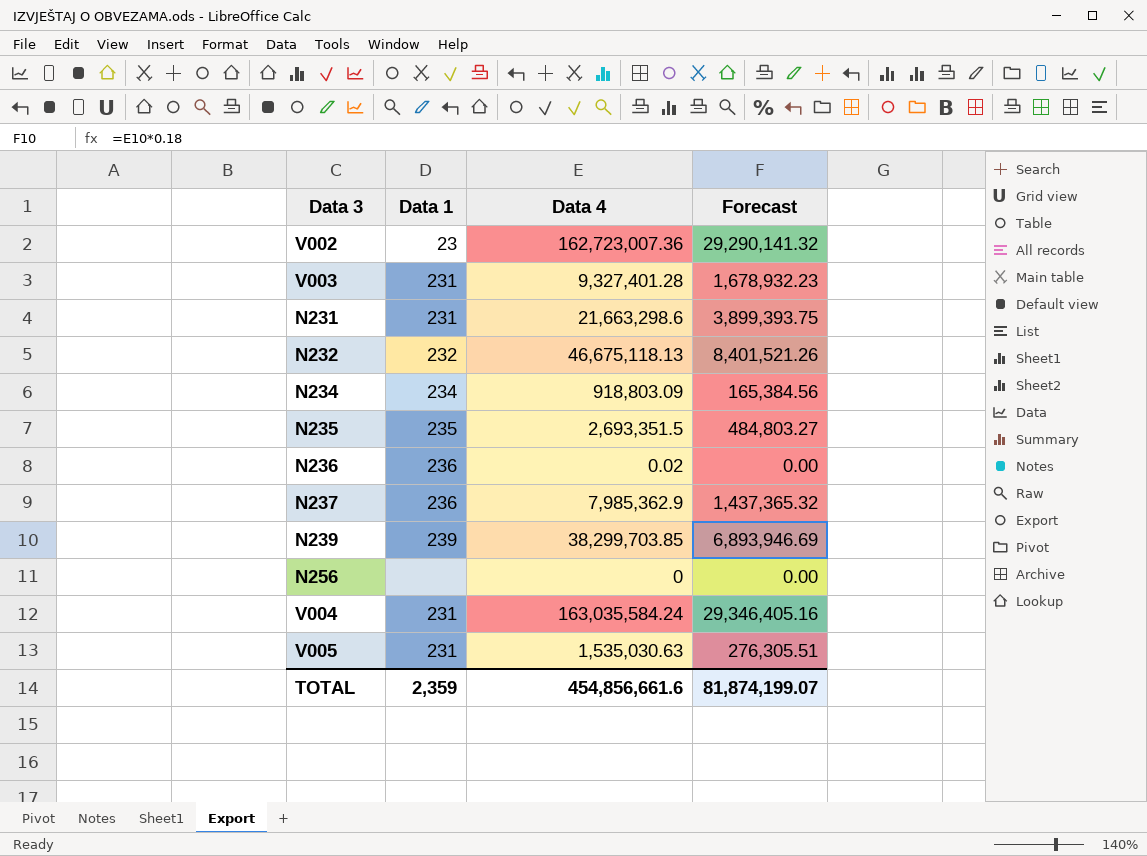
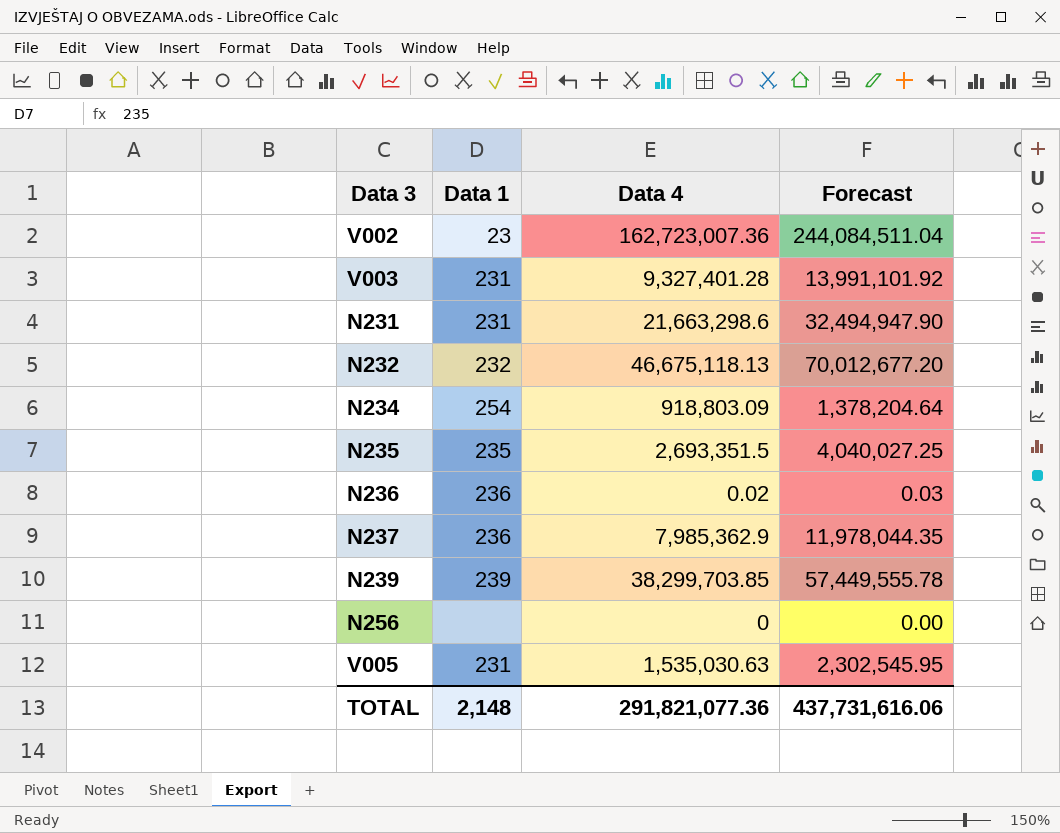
column Forecast | formula: [Data 4] * 0.18 -> [Data 4] * 1.5
row V004: 231 | 163,035,584.24 | 29,346,405.16 -> none
N234 | Data 1: 234 -> 254
TOTAL | Data 1: 2,359 -> 2,148
TOTAL | Data 4: 454,856,661.6 -> 291,821,077.36
TOTAL | Forecast: 81,874,199.07 -> 437,731,616.06

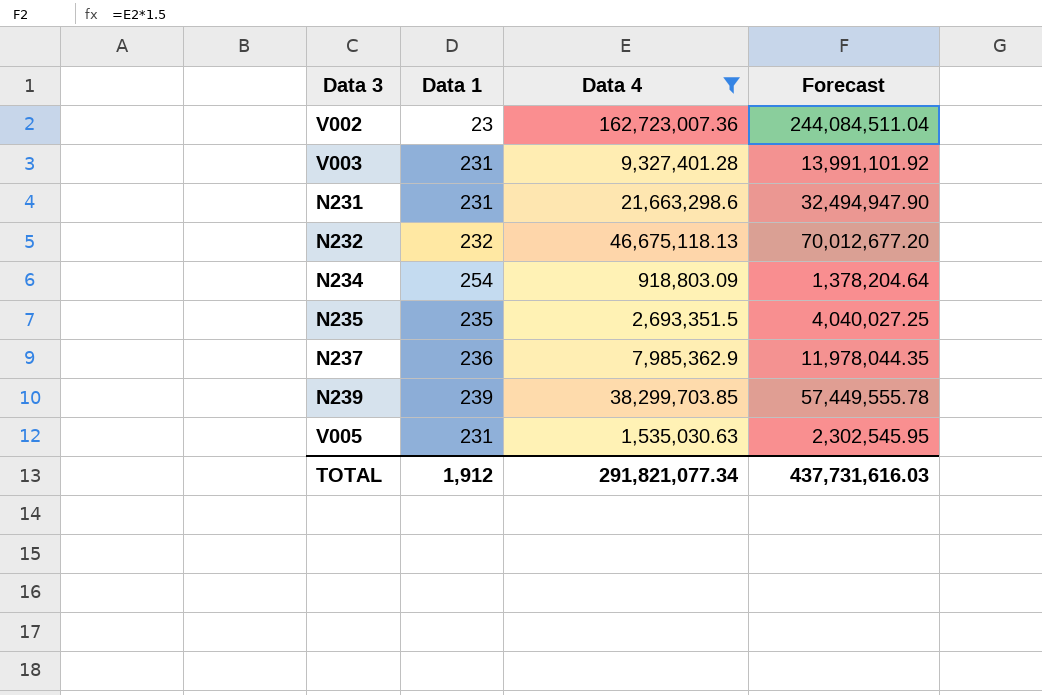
filter: none -> Data 4 >= 918,803.09
TOTAL | Data 1: 2,148 -> 1,912
TOTAL | Data 4: 291,821,077.36 -> 291,821,077.34
TOTAL | Forecast: 437,731,616.06 -> 437,731,616.03

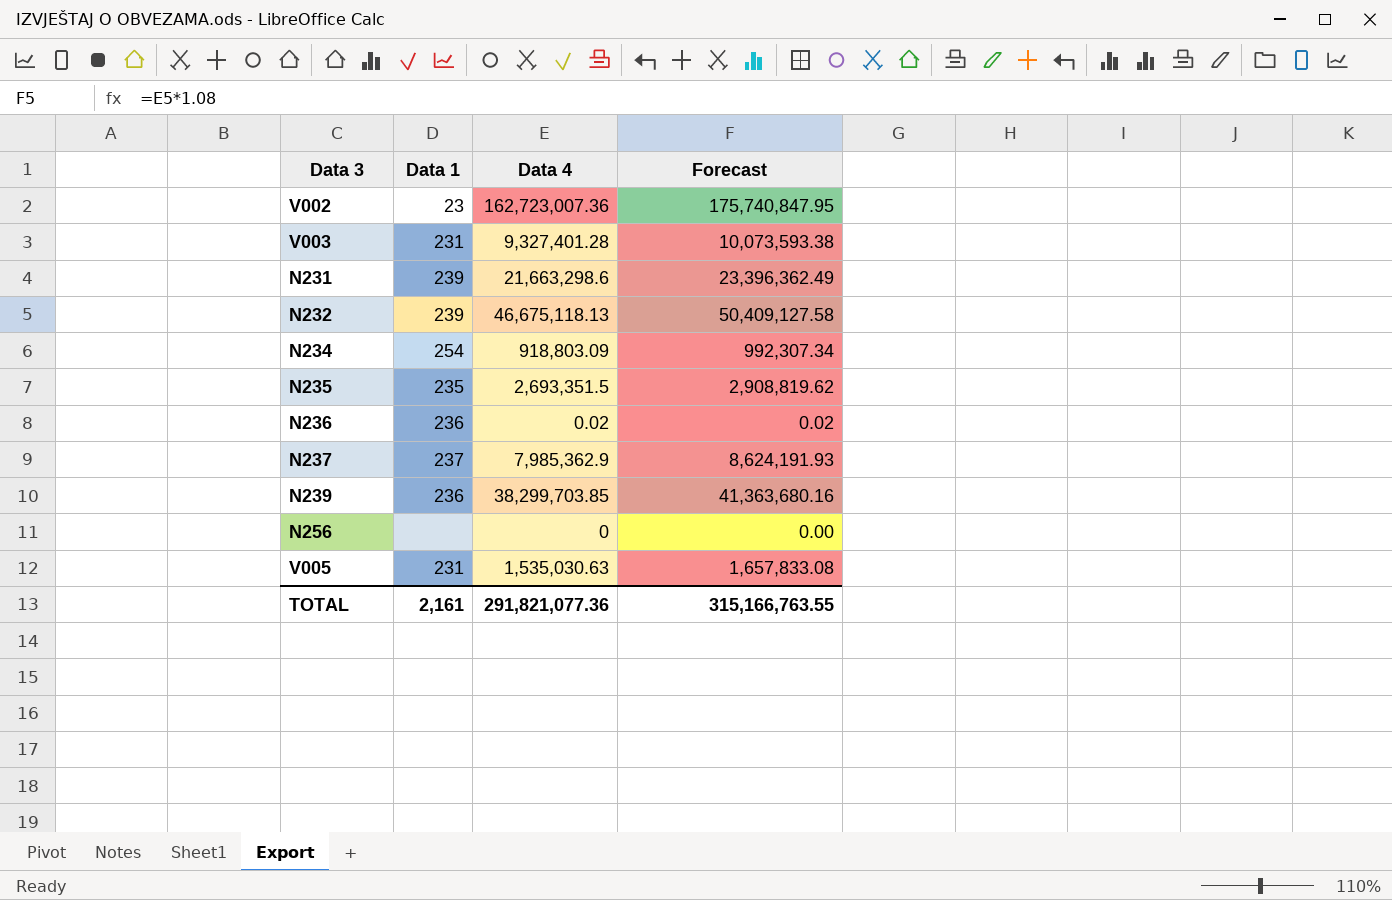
filter: Data 4 >= 918,803.09 -> none
column Forecast | formula: [Data 4] * 1.5 -> [Data 4] * 1.08
N231 | Data 1: 231 -> 239
N232 | Data 1: 232 -> 239
N237 | Data 1: 236 -> 237
N239 | Data 1: 239 -> 236
TOTAL | Data 1: 1,912 -> 2,161
TOTAL | Data 4: 291,821,077.34 -> 291,821,077.36
TOTAL | Forecast: 437,731,616.03 -> 315,166,763.55

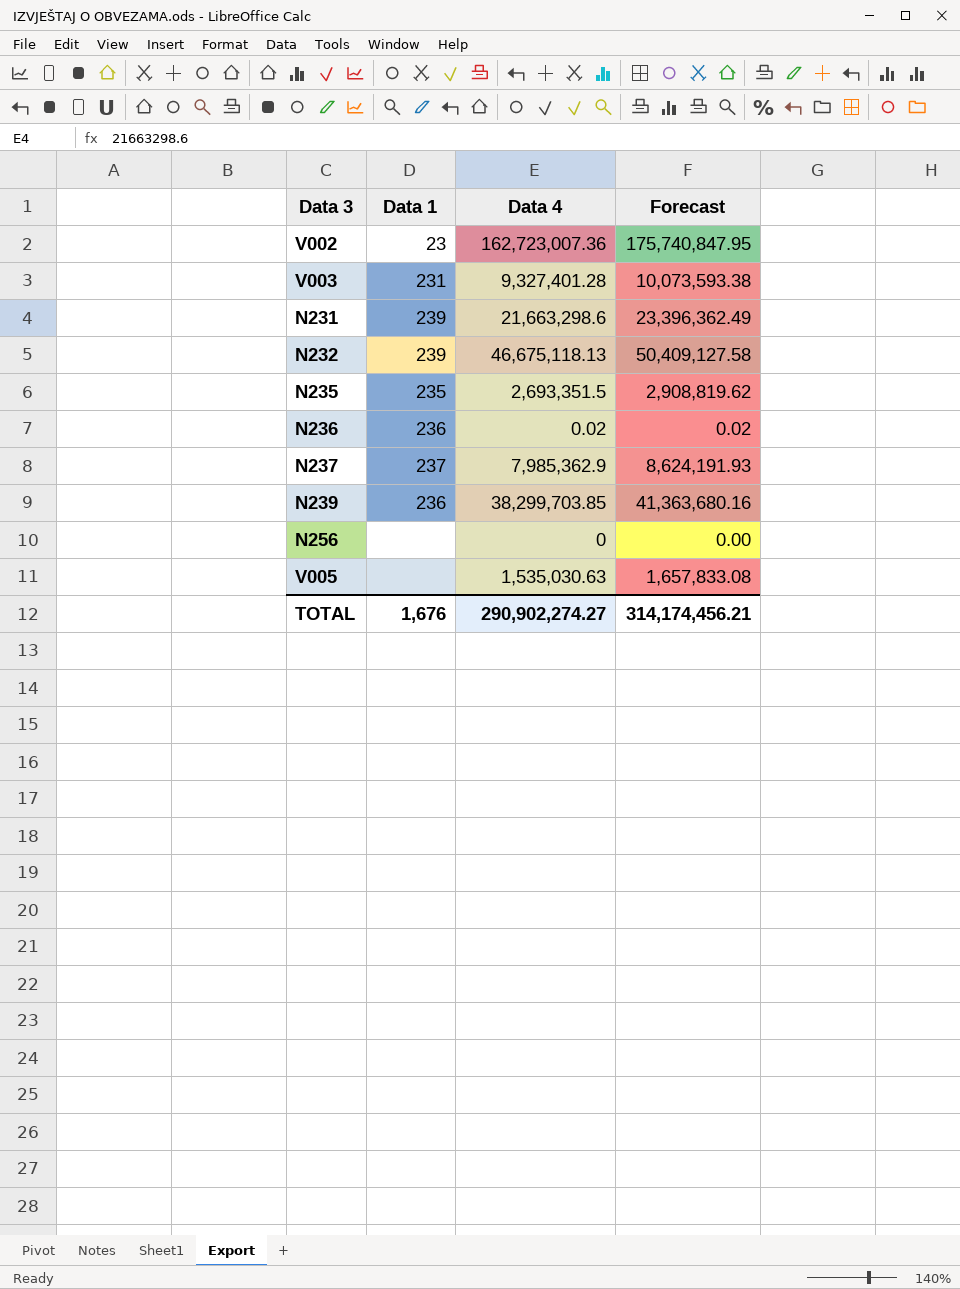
row N234: 254 | 918,803.09 | 992,307.34 -> none
V005 | Data 1: 231 -> none
TOTAL | Data 1: 2,161 -> 1,676
TOTAL | Data 4: 291,821,077.36 -> 290,902,274.27
TOTAL | Forecast: 315,166,763.55 -> 314,174,456.21

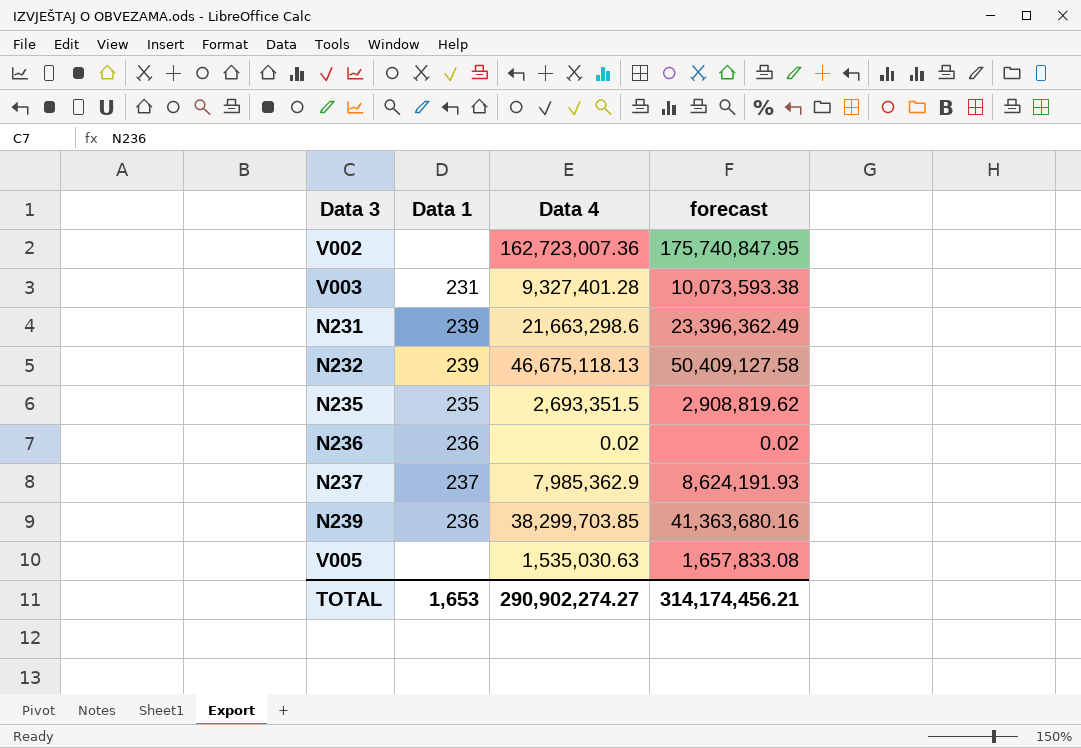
column name: Forecast -> forecast
row N256: none | 0 | 0.00 -> none
V002 | Data 1: 23 -> none
TOTAL | Data 1: 1,676 -> 1,653

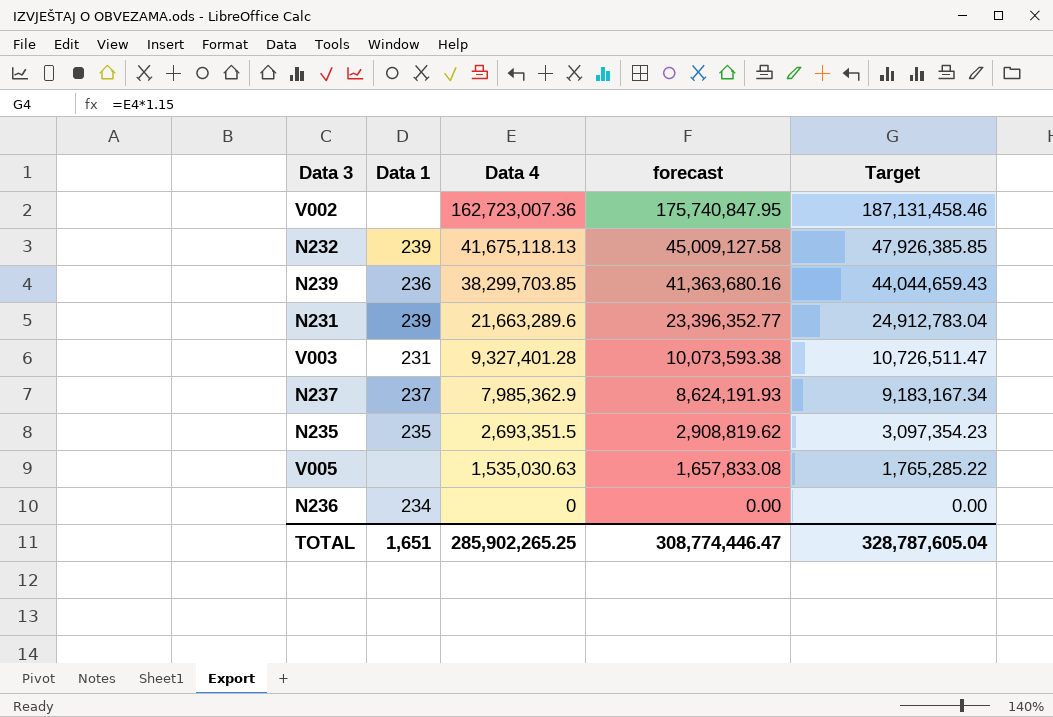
row order: none -> Data 4 descending
column Target | formula: none -> [Data 4] * 1.15
N232 | Data 4: 46,675,118.13 -> 41,675,118.13
N232 | forecast: 50,409,127.58 -> 45,009,127.58
N231 | Data 4: 21,663,298.6 -> 21,663,289.6
N231 | forecast: 23,396,362.49 -> 23,396,352.77
N236 | Data 1: 236 -> 234
N236 | Data 4: 0.02 -> 0
N236 | forecast: 0.02 -> 0.00
TOTAL | Data 1: 1,653 -> 1,651
TOTAL | Data 4: 290,902,274.27 -> 285,902,265.25
TOTAL | forecast: 314,174,456.21 -> 308,774,446.47

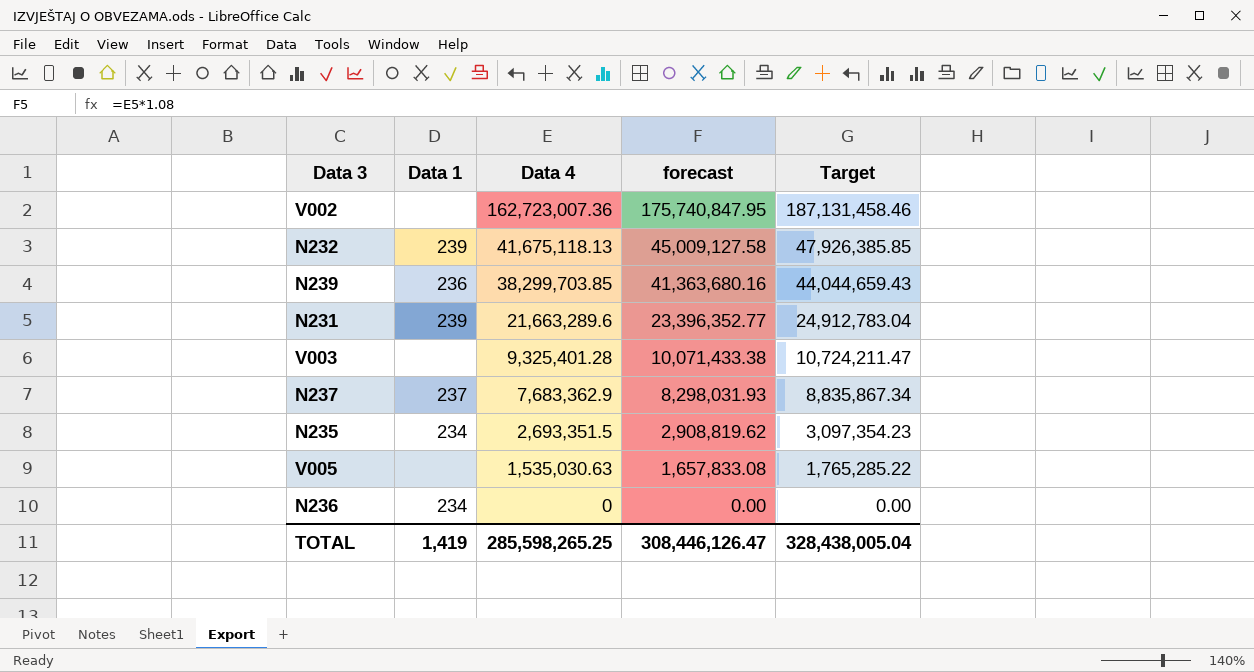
V003 | Data 1: 231 -> none
V003 | Data 4: 9,327,401.28 -> 9,325,401.28
V003 | forecast: 10,073,593.38 -> 10,071,433.38
V003 | Target: 10,726,511.47 -> 10,724,211.47
N237 | Data 4: 7,985,362.9 -> 7,683,362.9
N237 | forecast: 8,624,191.93 -> 8,298,031.93
N237 | Target: 9,183,167.34 -> 8,835,867.34
N235 | Data 1: 235 -> 234
TOTAL | Data 1: 1,651 -> 1,419
TOTAL | Data 4: 285,902,265.25 -> 285,598,265.25
TOTAL | forecast: 308,774,446.47 -> 308,446,126.47
TOTAL | Target: 328,787,605.04 -> 328,438,005.04

